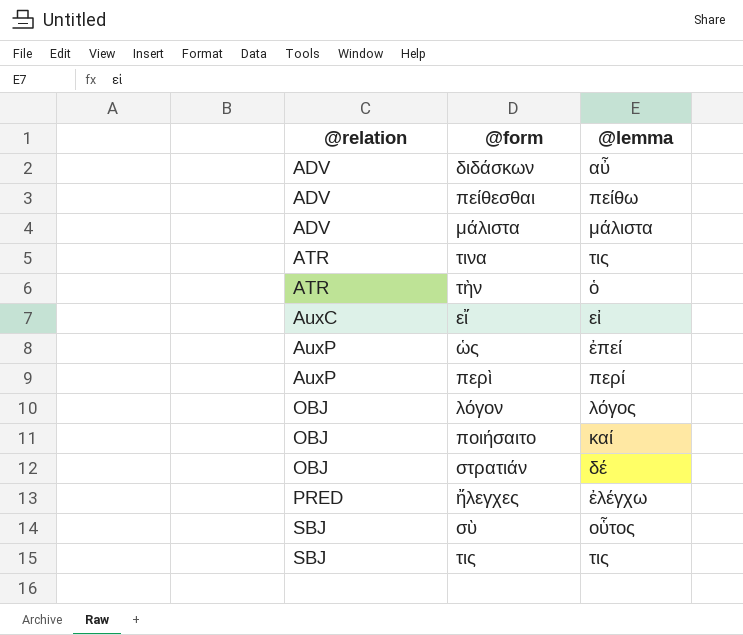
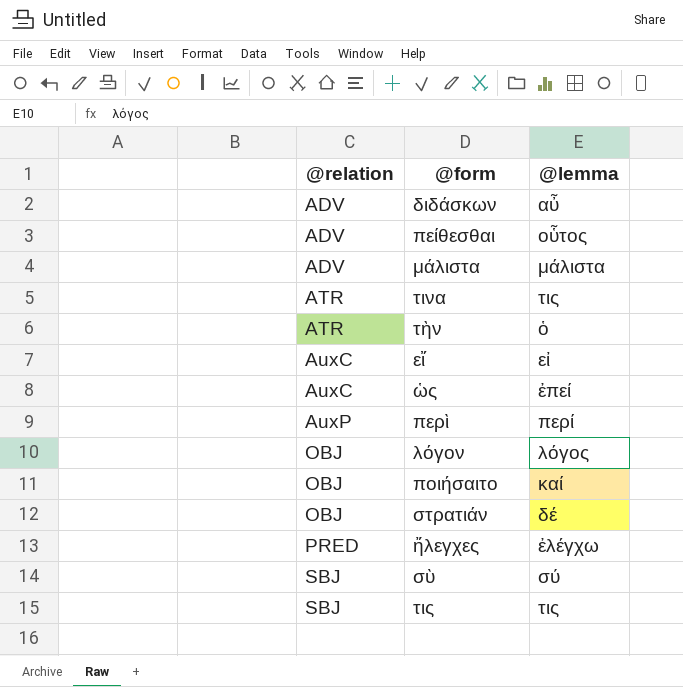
πείθεσθαι | @lemma: πείθω -> οὗτος
ὡς | @relation: AuxP -> AuxC
σὺ | @lemma: οὗτος -> σύ

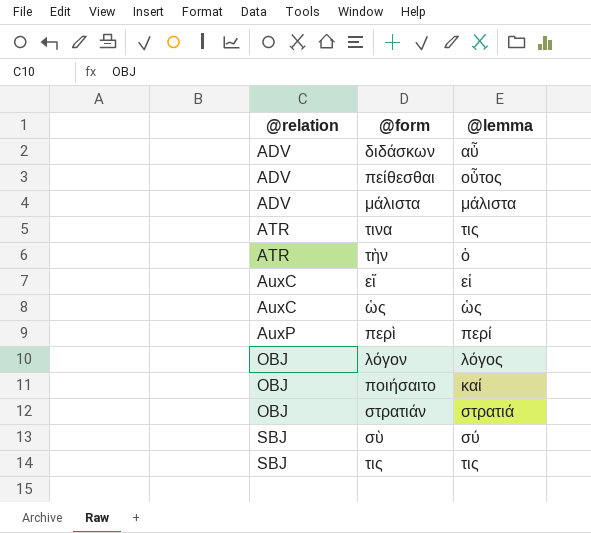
row ἤλεγχες: PRED | ἐλέγχω -> none
ὡς | @lemma: ἐπεί -> ὡς
στρατιάν | @lemma: δέ -> στρατιά

